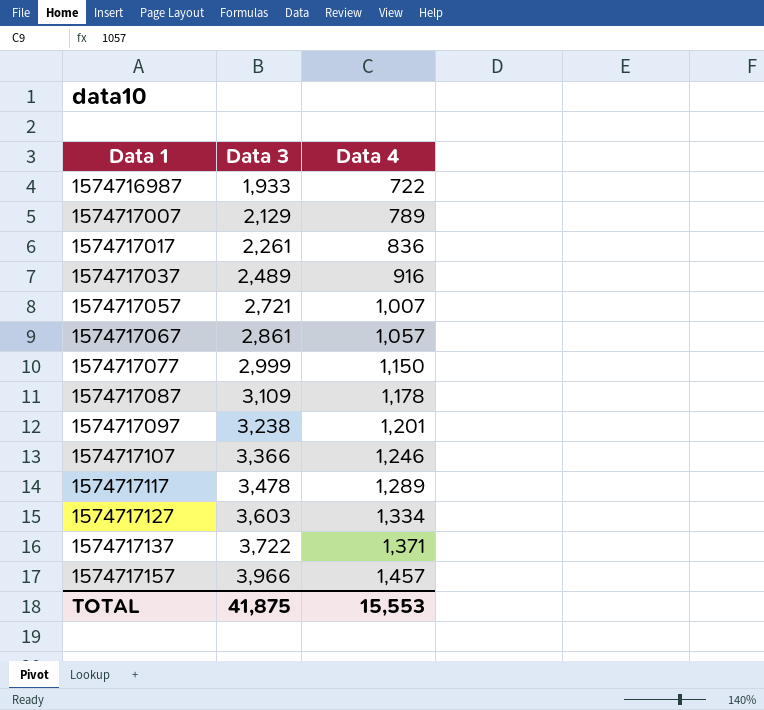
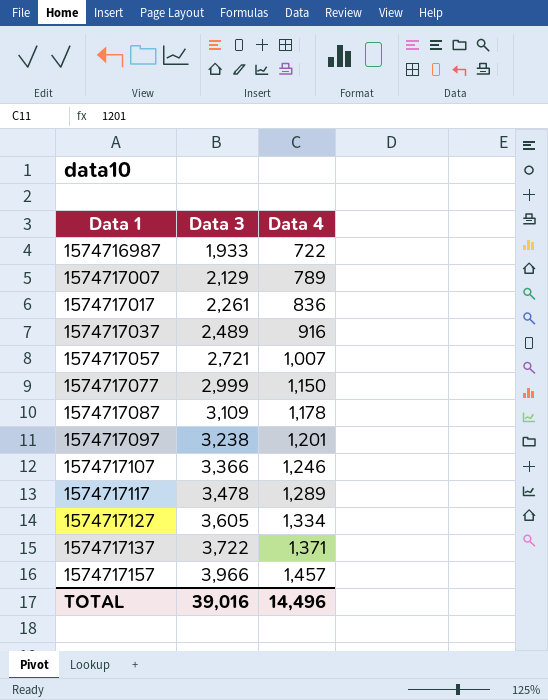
row 1574717067: 2,861 | 1,057 -> none
1574717127 | Data 3: 3,603 -> 3,605
TOTAL | Data 3: 41,875 -> 39,016
TOTAL | Data 4: 15,553 -> 14,496

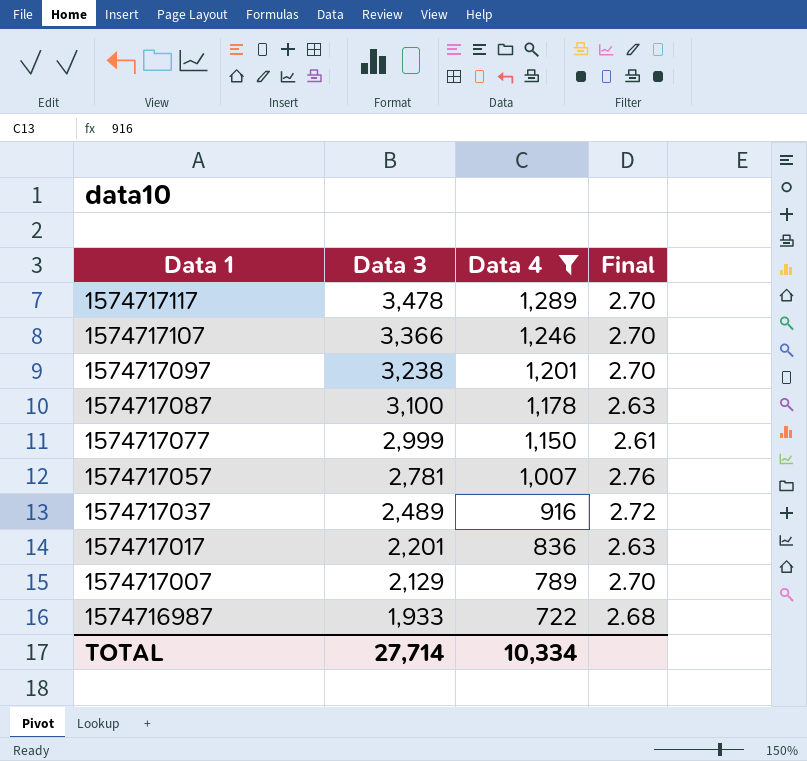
filter: none -> Data 4 <= 1,289
row order: Data 1 ascending -> Data 1 descending
column Final | formula: none -> [Data 3] / [Data 4]
1574717087 | Data 3: 3,109 -> 3,100
1574717057 | Data 3: 2,721 -> 2,781
1574717017 | Data 3: 2,261 -> 2,201
TOTAL | Data 3: 39,016 -> 27,714
TOTAL | Data 4: 14,496 -> 10,334

